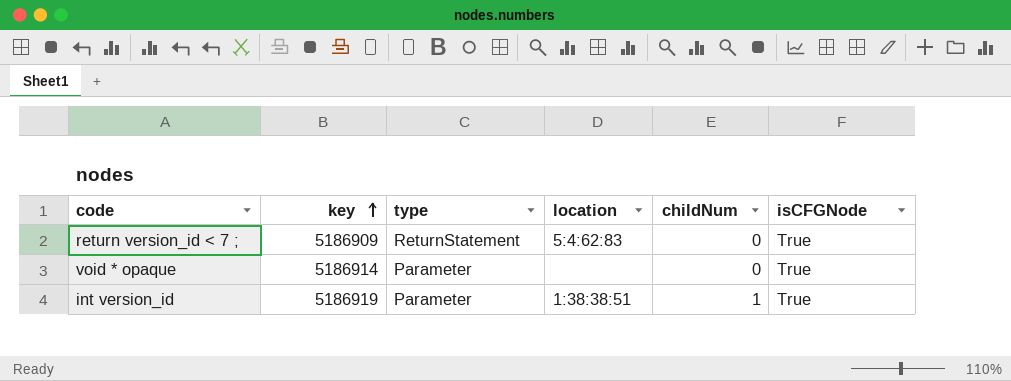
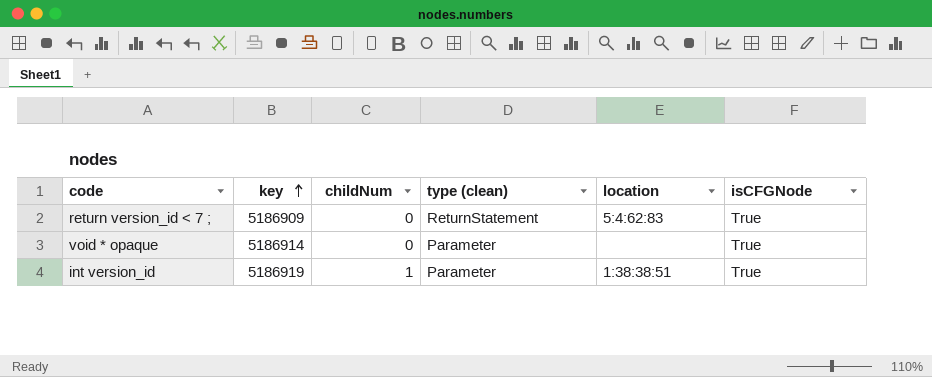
column childNum | position: 5 -> 3
column name: type -> type (clean)

